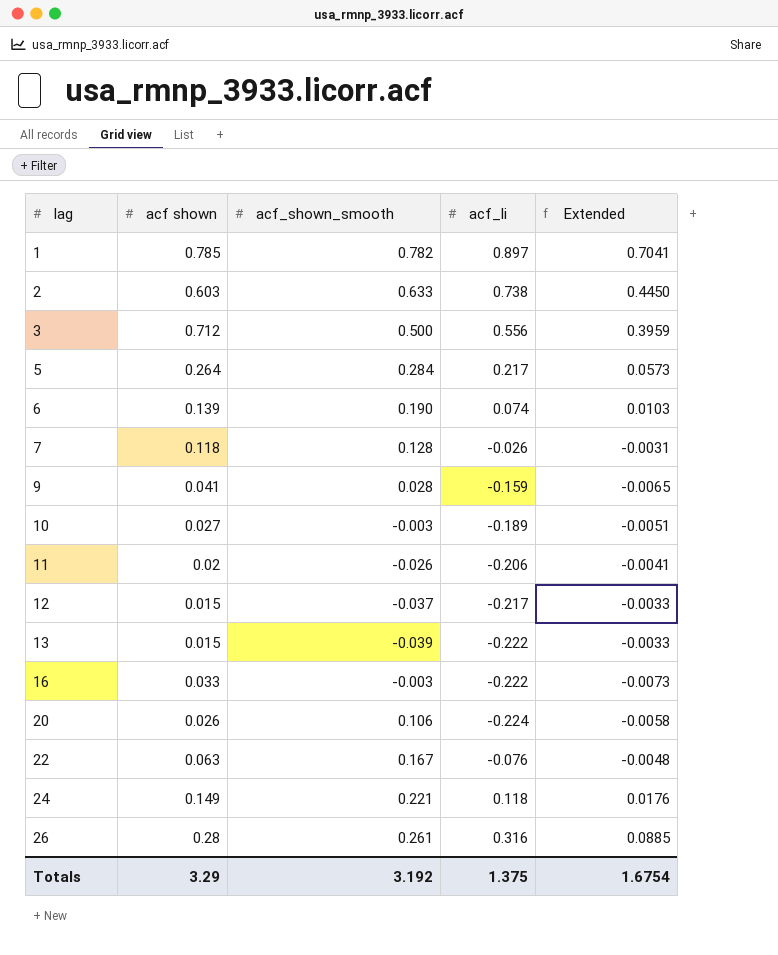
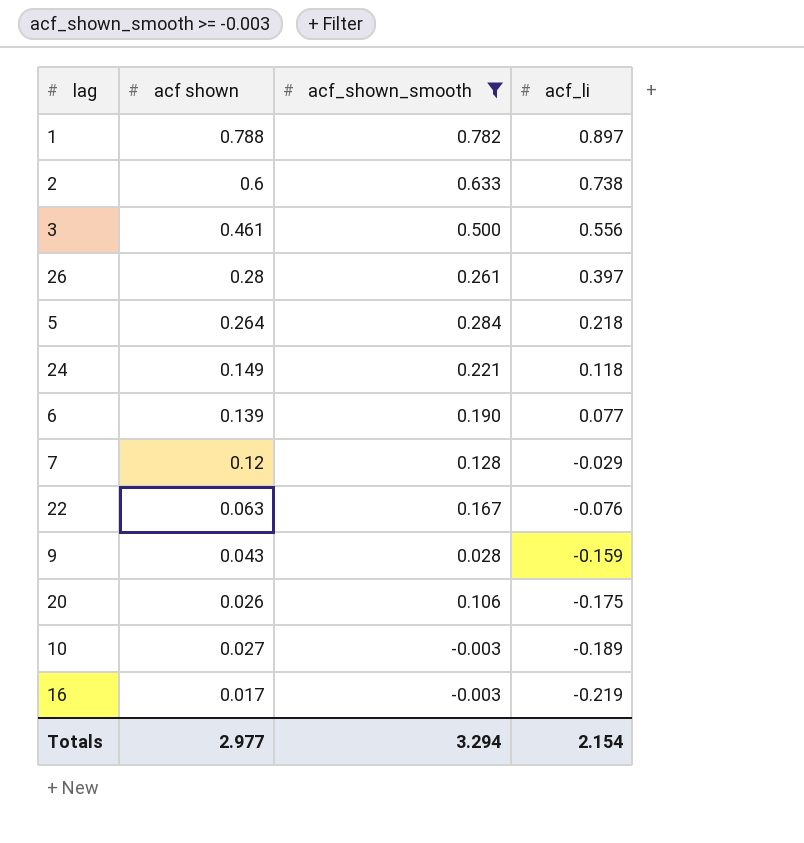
filter: none -> acf_shown_smooth >= -0.003
row order: lag ascending -> acf_li descending
column Extended | formula: [acf shown] * [acf_li] -> none
1 | acf shown: 0.785 -> 0.788
2 | acf shown: 0.603 -> 0.6
3 | acf shown: 0.712 -> 0.461
26 | acf_li: 0.316 -> 0.397
5 | acf_li: 0.217 -> 0.218
6 | acf_li: 0.074 -> 0.077
7 | acf shown: 0.118 -> 0.12
7 | acf_li: -0.026 -> -0.029
9 | acf shown: 0.041 -> 0.043
20 | acf_li: -0.224 -> -0.175
16 | acf shown: 0.033 -> 0.017
16 | acf_li: -0.222 -> -0.219
Totals | acf shown: 3.29 -> 2.977
Totals | acf_shown_smooth: 3.192 -> 3.294
Totals | acf_li: 1.375 -> 2.154

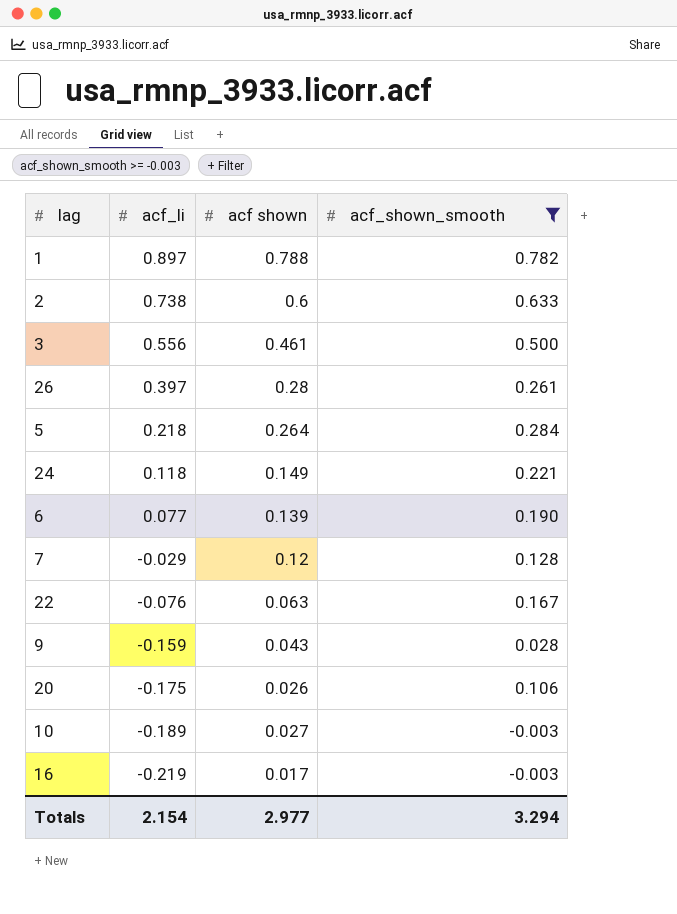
column acf_li | position: 4 -> 2

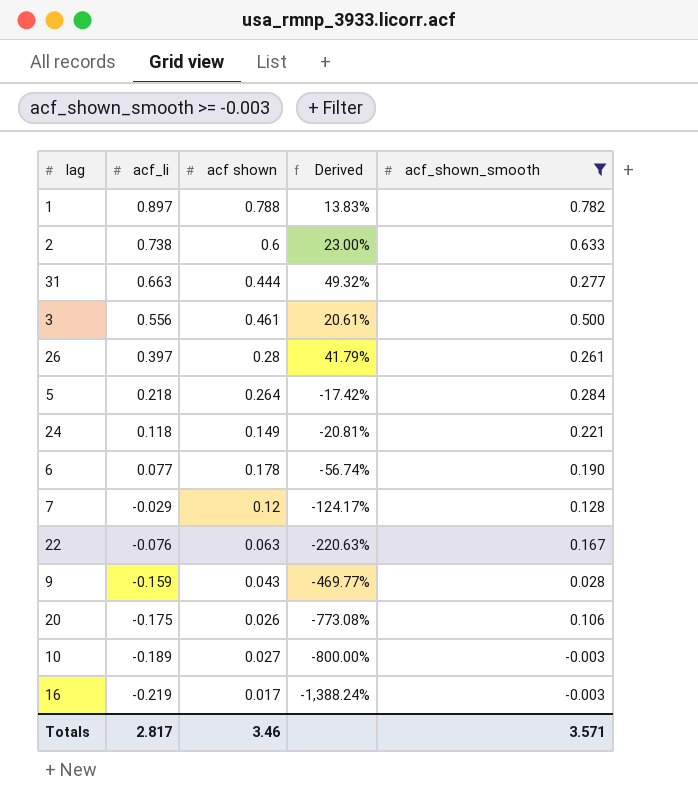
column Derived | formula: none -> ([acf_li] - [acf shown]) / [acf shown]
row 31: none -> 0.663 | 0.444 | 49.32% | 0.277
6 | acf shown: 0.139 -> 0.178
Totals | acf_li: 2.154 -> 2.817
Totals | acf shown: 2.977 -> 3.46
Totals | acf_shown_smooth: 3.294 -> 3.571

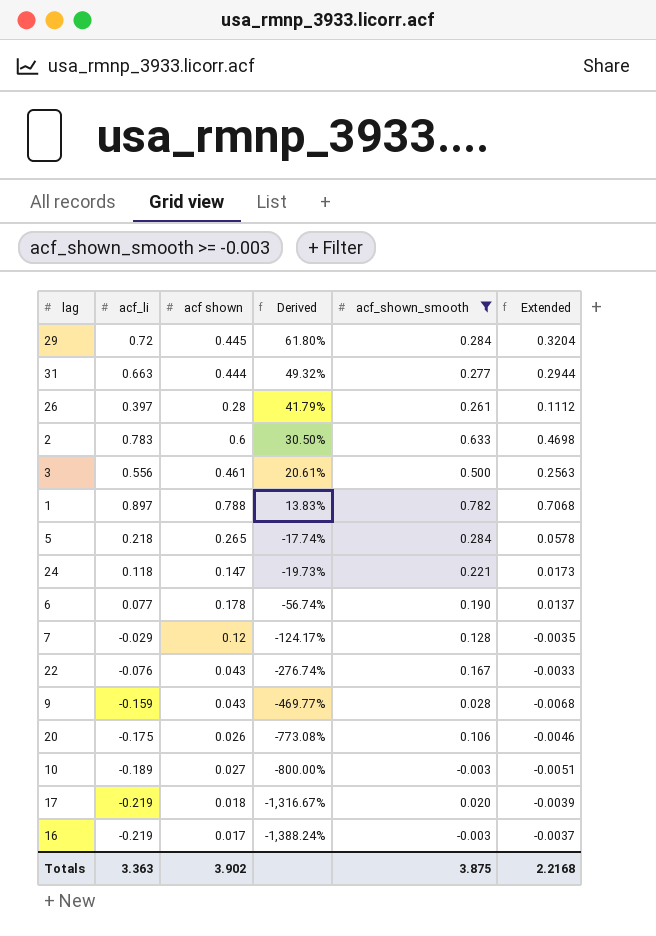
row order: acf_li descending -> Derived descending
column Extended | formula: none -> [acf_li] * [acf shown]
row 29: none -> 0.72 | 0.445 | 61.80% | 0.284 | 0.3204
2 | acf_li: 0.738 -> 0.783
2 | Derived: 23.00% -> 30.50%
5 | acf shown: 0.264 -> 0.265
5 | Derived: -17.42% -> -17.74%
24 | acf shown: 0.149 -> 0.147
24 | Derived: -20.81% -> -19.73%
22 | acf shown: 0.063 -> 0.043
22 | Derived: -220.63% -> -276.74%
row 17: none -> -0.219 | 0.018 | -1,316.67% | 0.020 | -0.0039
Totals | acf_li: 2.817 -> 3.363
Totals | acf shown: 3.46 -> 3.902
Totals | acf_shown_smooth: 3.571 -> 3.875

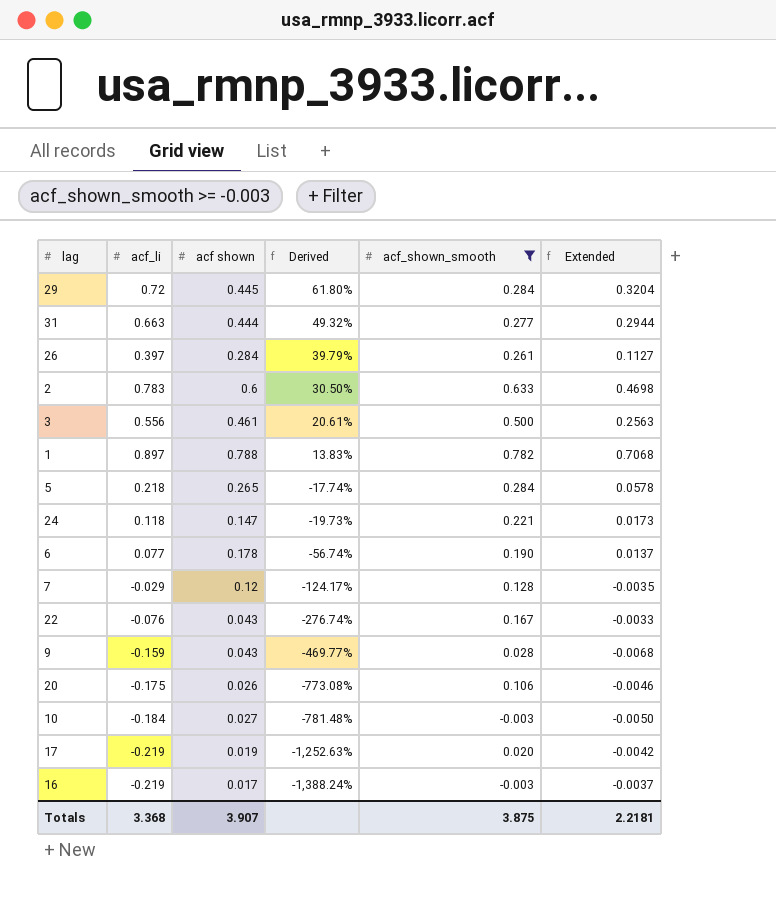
26 | acf shown: 0.28 -> 0.284
26 | Derived: 41.79% -> 39.79%
26 | Extended: 0.1112 -> 0.1127
10 | acf_li: -0.189 -> -0.184
10 | Derived: -800.00% -> -781.48%
10 | Extended: -0.0051 -> -0.0050
17 | acf shown: 0.018 -> 0.019
17 | Derived: -1,316.67% -> -1,252.63%
17 | Extended: -0.0039 -> -0.0042
Totals | acf_li: 3.363 -> 3.368
Totals | acf shown: 3.902 -> 3.907
Totals | Extended: 2.2168 -> 2.2181

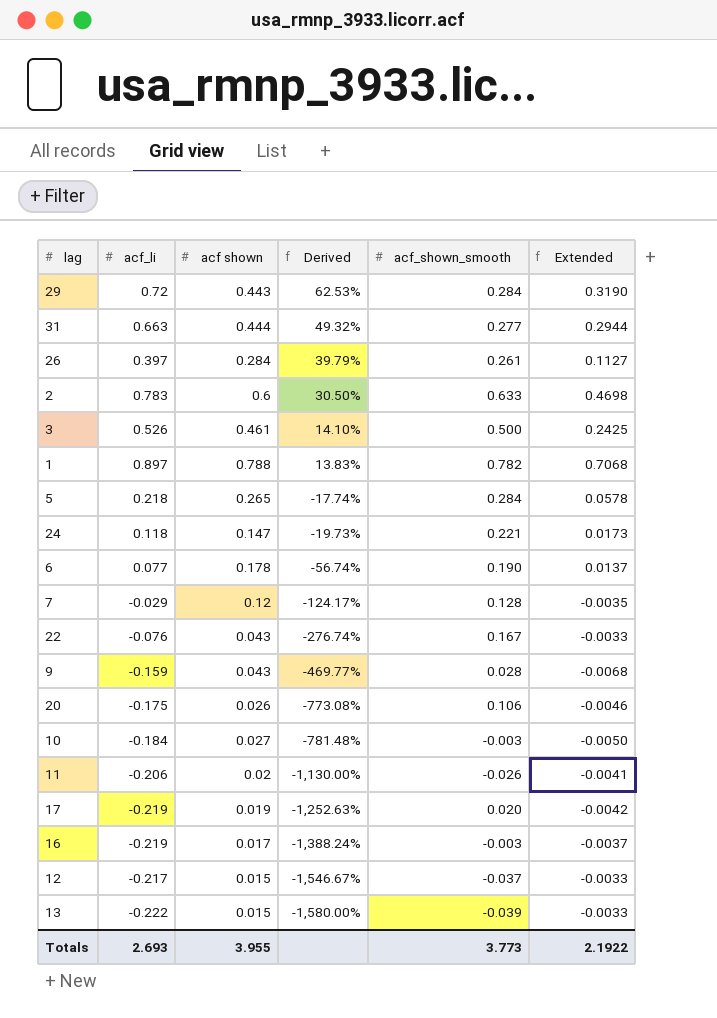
filter: acf_shown_smooth >= -0.003 -> none
29 | acf shown: 0.445 -> 0.443
29 | Derived: 61.80% -> 62.53%
29 | Extended: 0.3204 -> 0.3190
3 | acf_li: 0.556 -> 0.526
3 | Derived: 20.61% -> 14.10%
3 | Extended: 0.2563 -> 0.2425
Totals | acf_li: 3.368 -> 2.693
Totals | acf shown: 3.907 -> 3.955
Totals | acf_shown_smooth: 3.875 -> 3.773
Totals | Extended: 2.2181 -> 2.1922

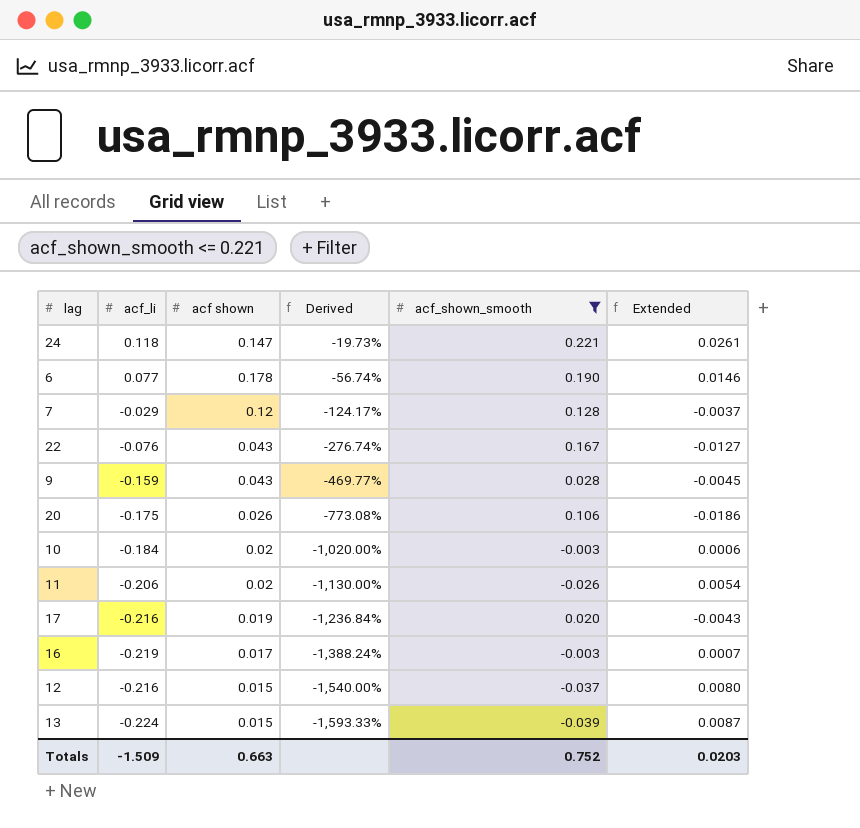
filter: none -> acf_shown_smooth <= 0.221
column Extended | formula: [acf_li] * [acf shown] -> [acf_li] * [acf_shown_smooth]
10 | acf shown: 0.027 -> 0.02
10 | Derived: -781.48% -> -1,020.00%
17 | acf_li: -0.219 -> -0.216
17 | Derived: -1,252.63% -> -1,236.84%
12 | acf_li: -0.217 -> -0.216
12 | Derived: -1,546.67% -> -1,540.00%
13 | acf_li: -0.222 -> -0.224
13 | Derived: -1,580.00% -> -1,593.33%
Totals | acf_li: 2.693 -> -1.509
Totals | acf shown: 3.955 -> 0.663
Totals | acf_shown_smooth: 3.773 -> 0.752
Totals | Extended: 2.1922 -> 0.0203

